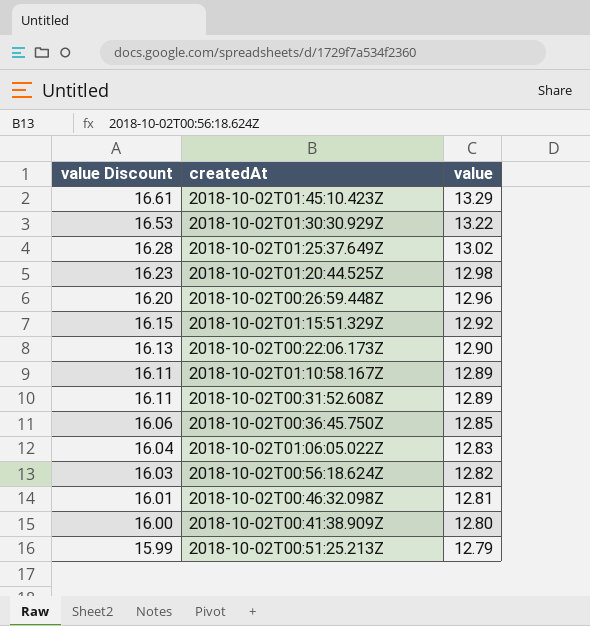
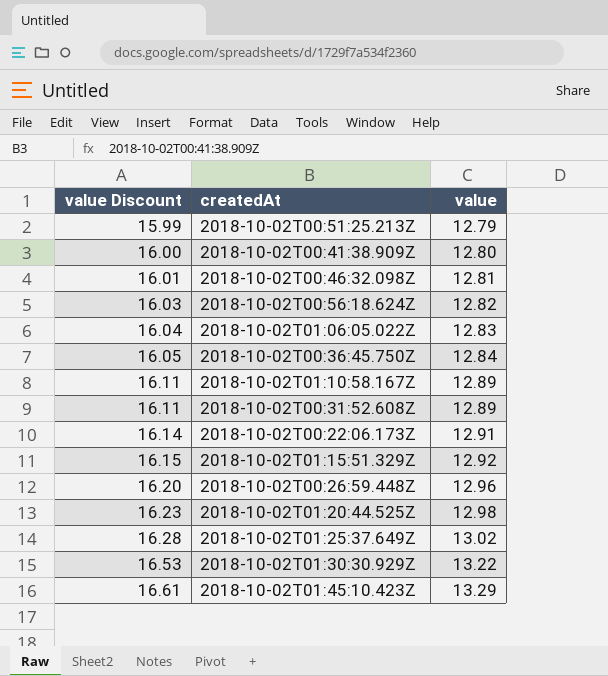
row order: value Discount descending -> value Discount ascending
2018-10-02T00:36:45.750Z | value Discount: 16.06 -> 16.05
2018-10-02T00:36:45.750Z | value: 12.85 -> 12.84
2018-10-02T00:22:06.173Z | value Discount: 16.13 -> 16.14
2018-10-02T00:22:06.173Z | value: 12.90 -> 12.91

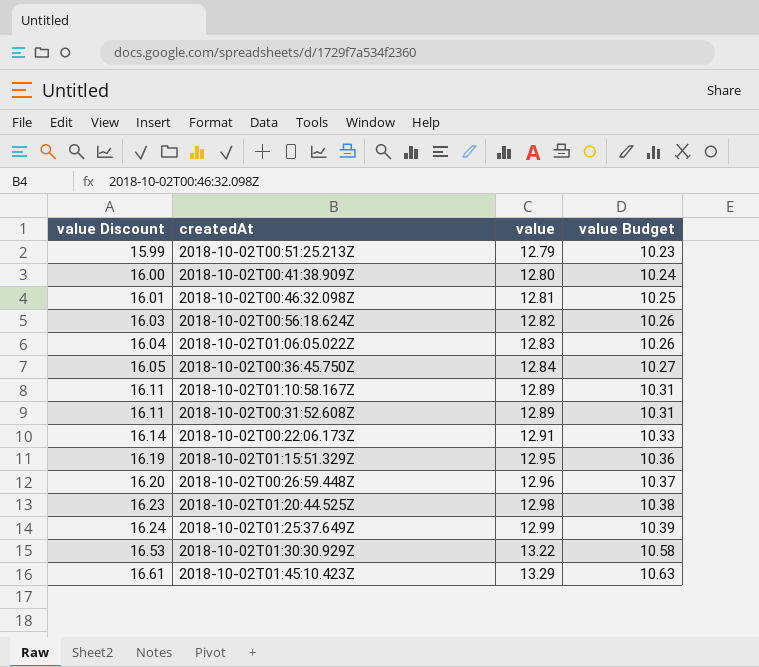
column value Budget | formula: none -> [value] * 0.8
2018-10-02T01:15:51.329Z | value Discount: 16.15 -> 16.19
2018-10-02T01:15:51.329Z | value: 12.92 -> 12.95
2018-10-02T01:25:37.649Z | value Discount: 16.28 -> 16.24
2018-10-02T01:25:37.649Z | value: 13.02 -> 12.99

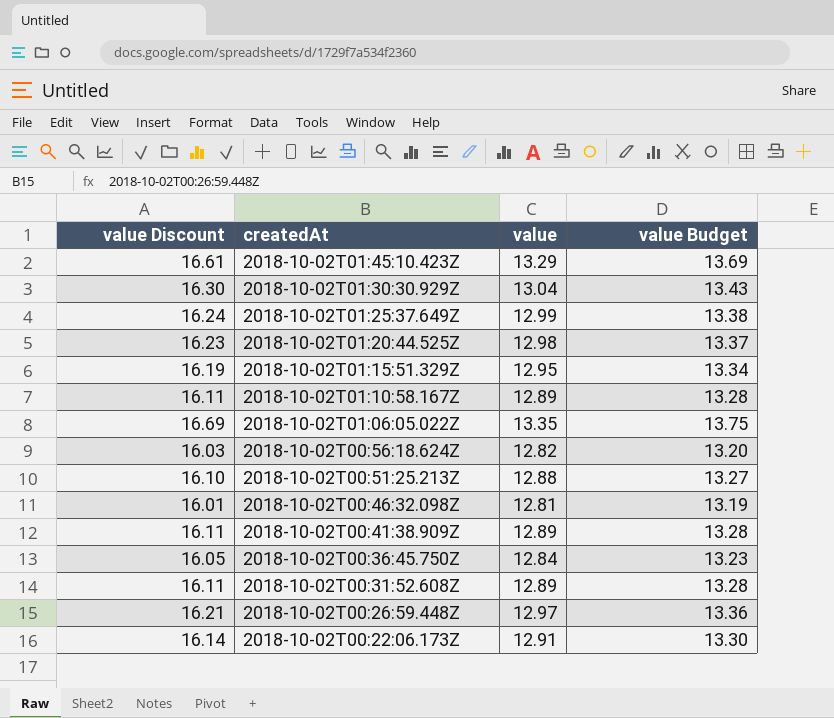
row order: value Discount ascending -> createdAt descending
column value Budget | formula: [value] * 0.8 -> [value] * 1.03
2018-10-02T01:30:30.929Z | value Discount: 16.53 -> 16.30
2018-10-02T01:30:30.929Z | value: 13.22 -> 13.04
2018-10-02T01:06:05.022Z | value Discount: 16.04 -> 16.69
2018-10-02T01:06:05.022Z | value: 12.83 -> 13.35
2018-10-02T00:51:25.213Z | value Discount: 15.99 -> 16.10
2018-10-02T00:51:25.213Z | value: 12.79 -> 12.88
2018-10-02T00:41:38.909Z | value Discount: 16.00 -> 16.11
2018-10-02T00:41:38.909Z | value: 12.80 -> 12.89
2018-10-02T00:26:59.448Z | value Discount: 16.20 -> 16.21
2018-10-02T00:26:59.448Z | value: 12.96 -> 12.97

